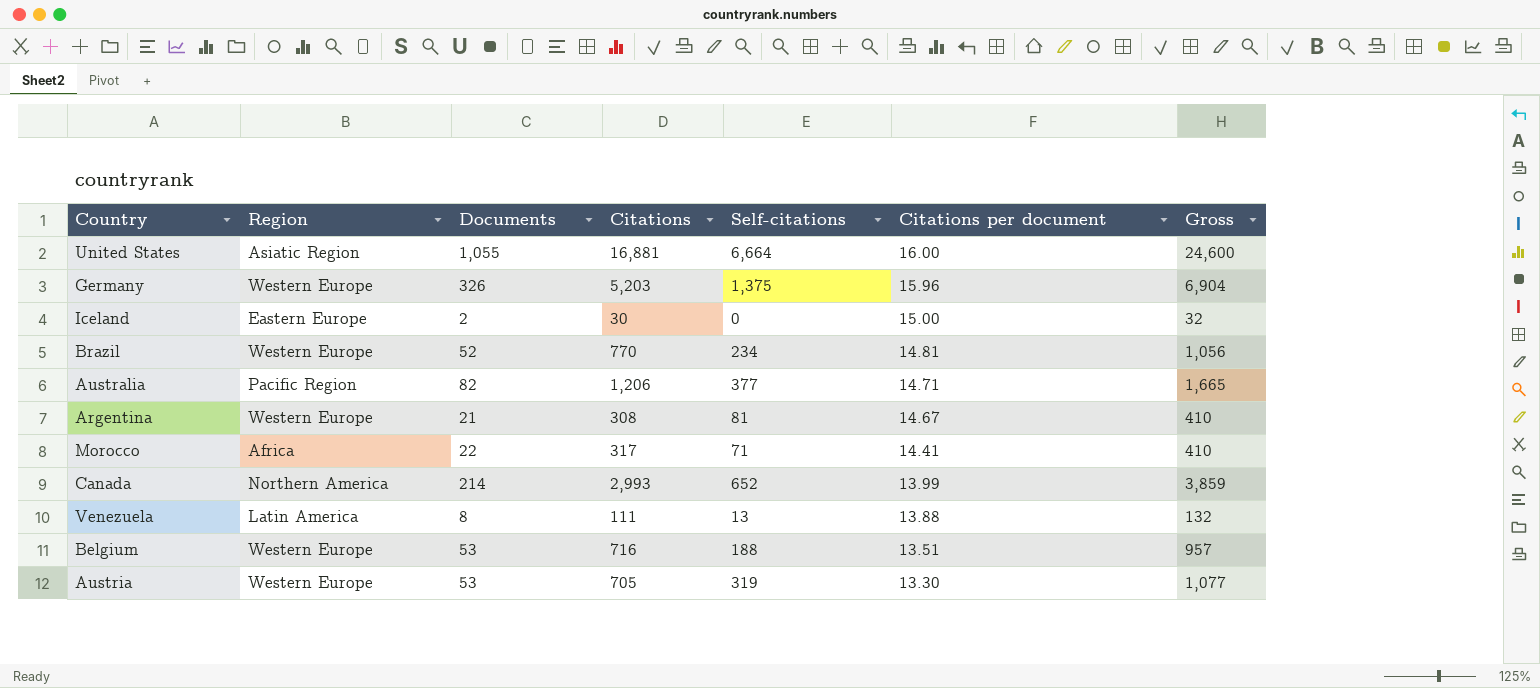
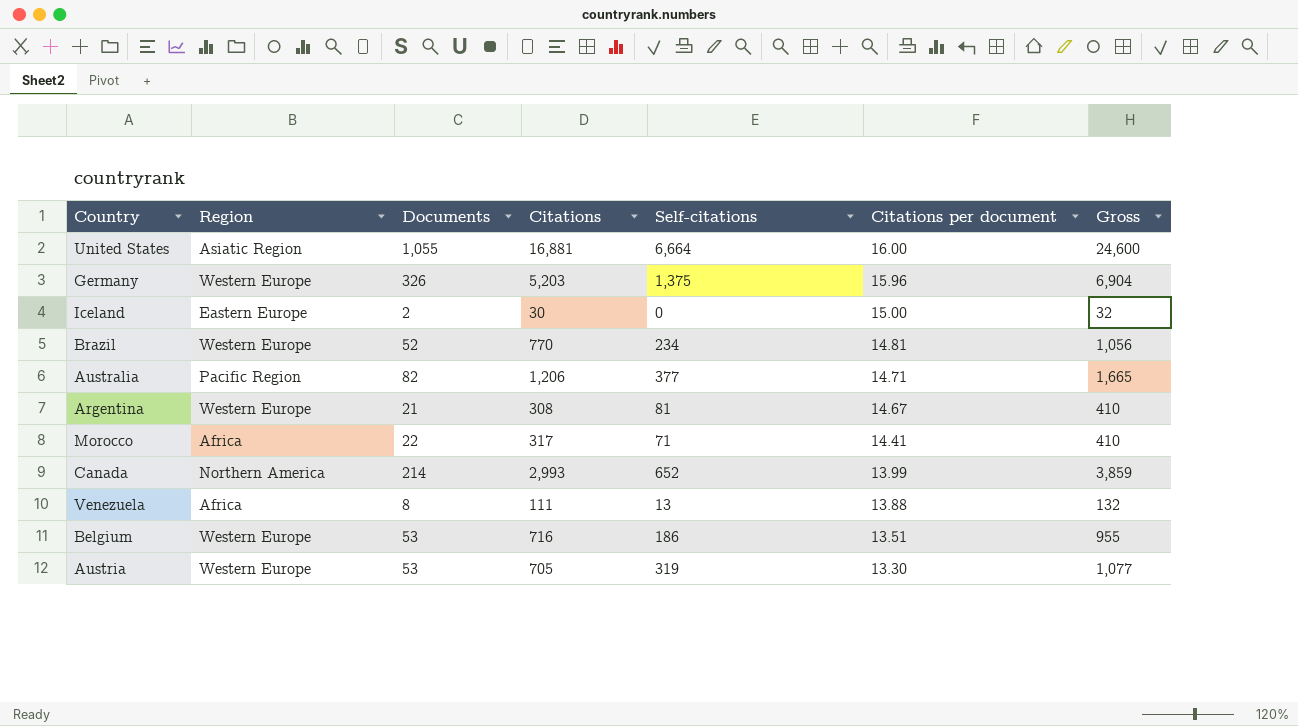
Venezuela | Region: Latin America -> Africa
Belgium | Self-citations: 188 -> 186
Belgium | Gross: 957 -> 955

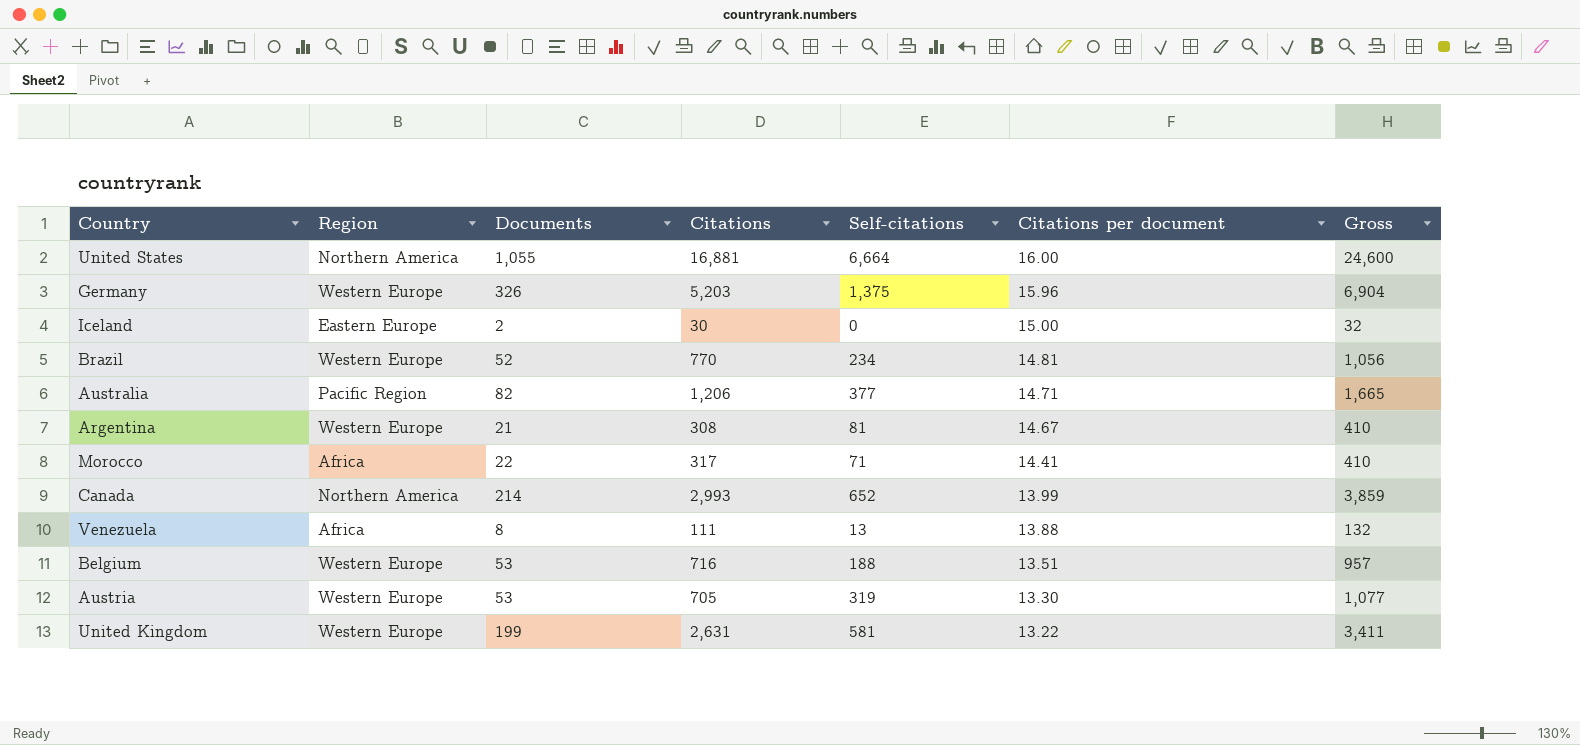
United States | Region: Asiatic Region -> Northern America
Belgium | Self-citations: 186 -> 188
Belgium | Gross: 955 -> 957
row United Kingdom: none -> Western Europe | 199 | 2,631 | 581 | 13.22 | 3,411

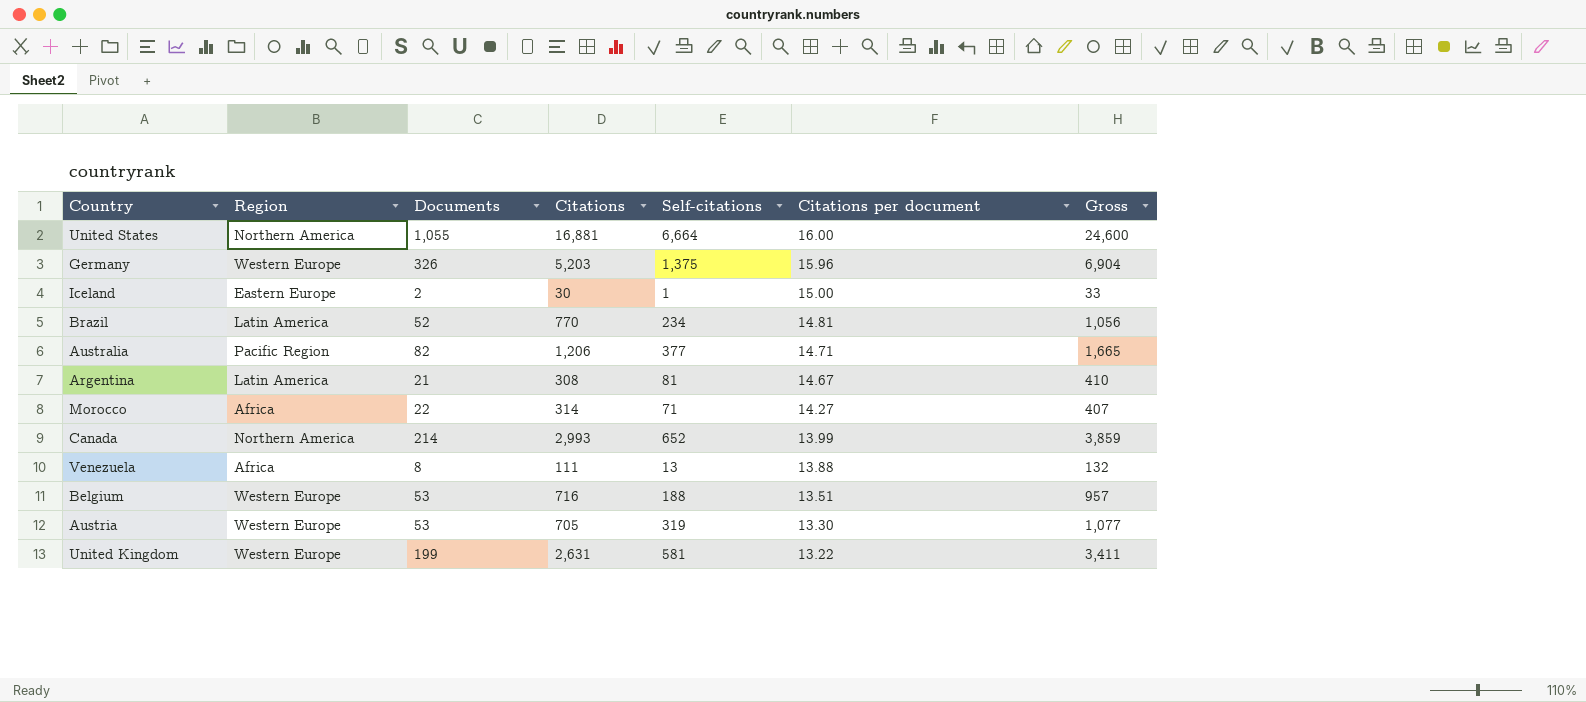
Iceland | Self-citations: 0 -> 1
Iceland | Gross: 32 -> 33
Brazil | Region: Western Europe -> Latin America
Argentina | Region: Western Europe -> Latin America
Morocco | Citations: 317 -> 314
Morocco | Citations per document: 14.41 -> 14.27
Morocco | Gross: 410 -> 407

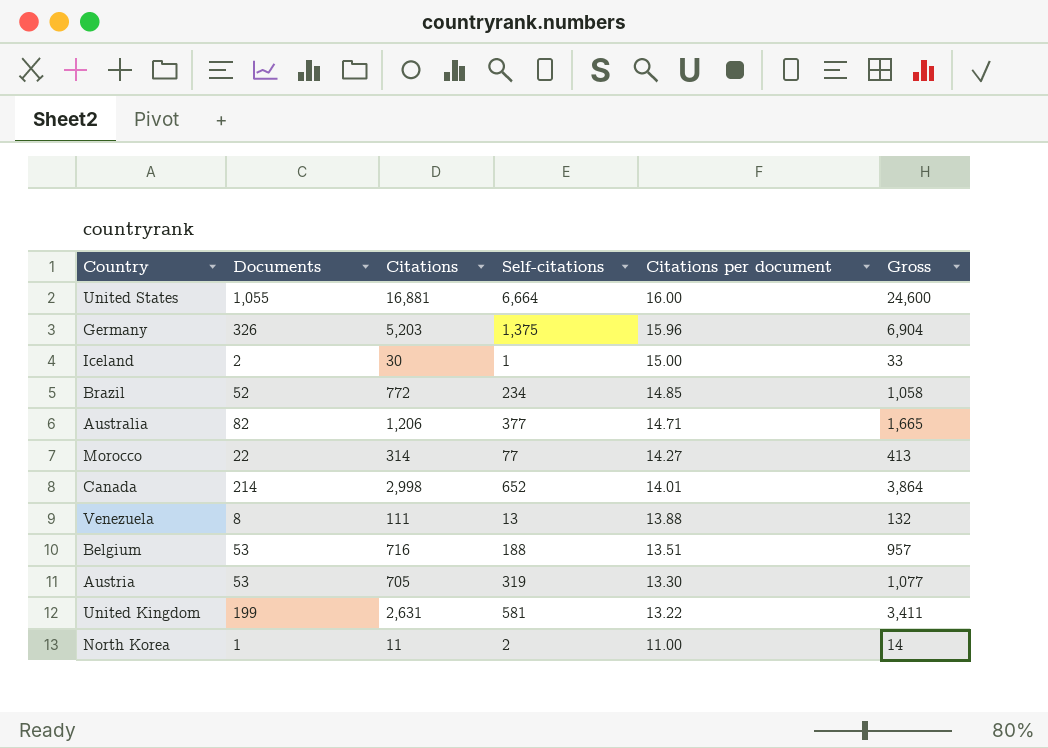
column Region | position: 2 -> none
row Argentina: Latin America | 21 | 308 | 81 | 14.67 | 410 -> none
Brazil | Citations: 770 -> 772
Brazil | Citations per document: 14.81 -> 14.85
Brazil | Gross: 1,056 -> 1,058
Morocco | Self-citations: 71 -> 77
Morocco | Gross: 407 -> 413
Canada | Citations: 2,993 -> 2,998
Canada | Citations per document: 13.99 -> 14.01
Canada | Gross: 3,859 -> 3,864
row North Korea: none -> 1 | 11 | 2 | 11.00 | 14

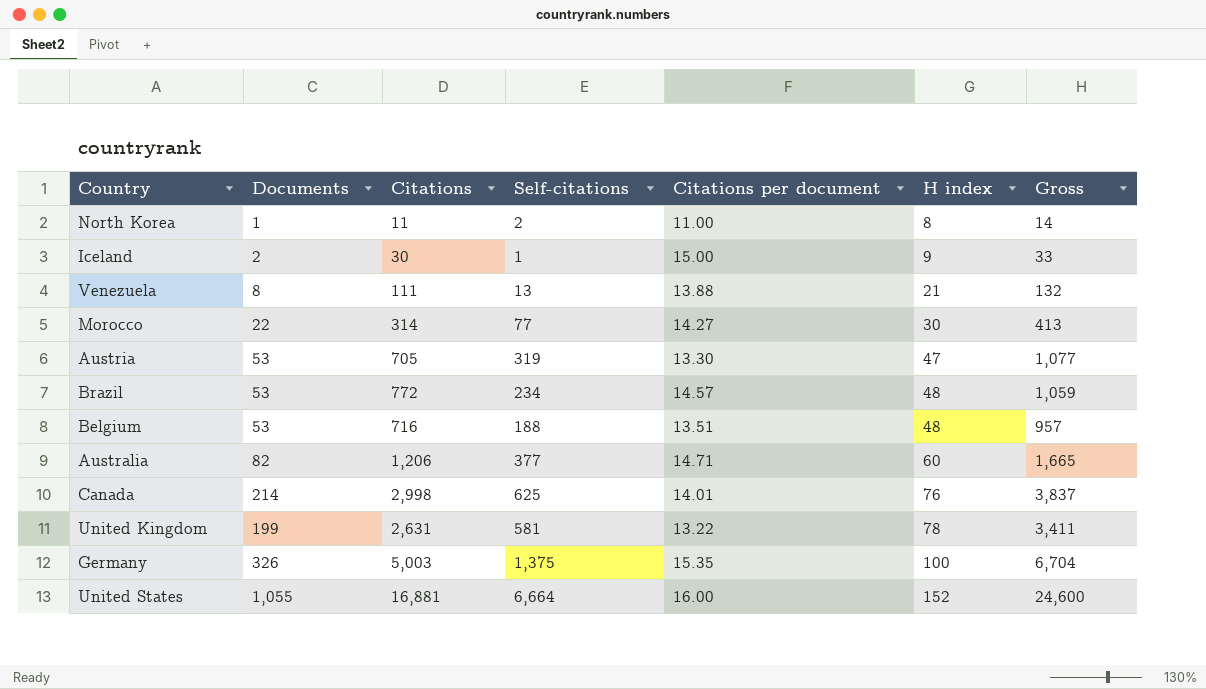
row order: Citations per document descending -> H index ascending
column H index | position: none -> 6
Brazil | Documents: 52 -> 53
Brazil | Citations per document: 14.85 -> 14.57
Brazil | Gross: 1,058 -> 1,059
Canada | Self-citations: 652 -> 625
Canada | Gross: 3,864 -> 3,837
Germany | Citations: 5,203 -> 5,003
Germany | Citations per document: 15.96 -> 15.35
Germany | Gross: 6,904 -> 6,704

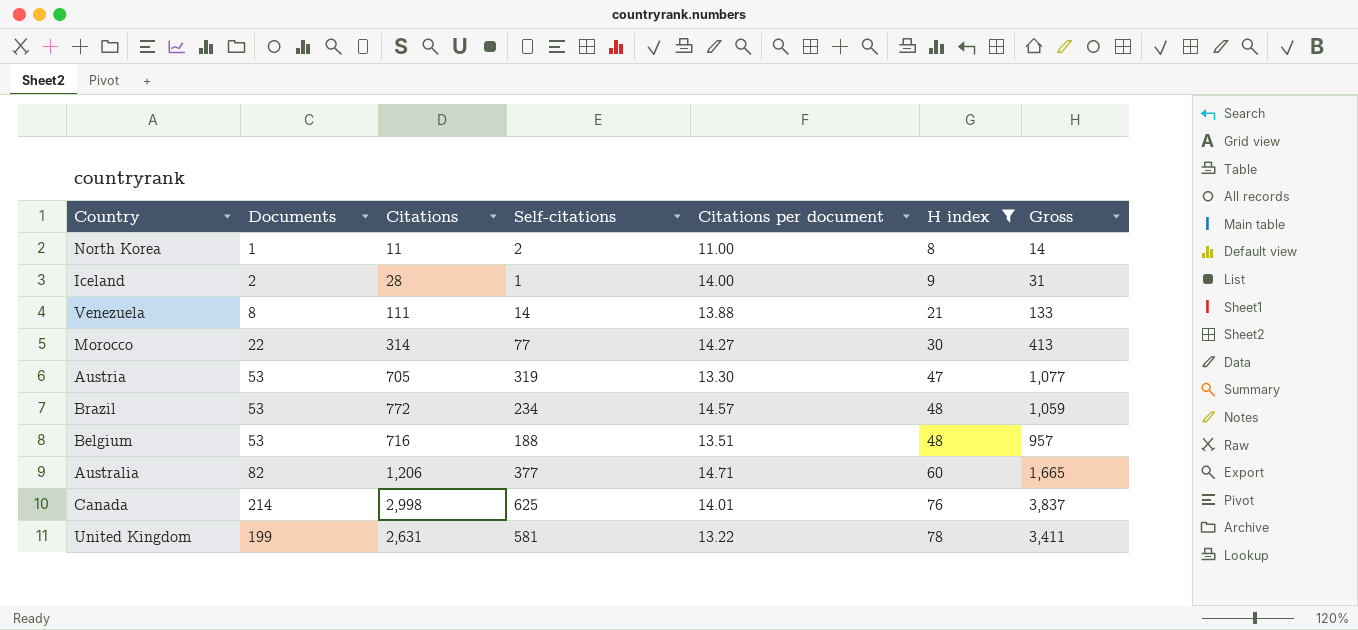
filter: none -> H index <= 78
Iceland | Citations: 30 -> 28
Iceland | Citations per document: 15.00 -> 14.00
Iceland | Gross: 33 -> 31
Venezuela | Self-citations: 13 -> 14
Venezuela | Gross: 132 -> 133

